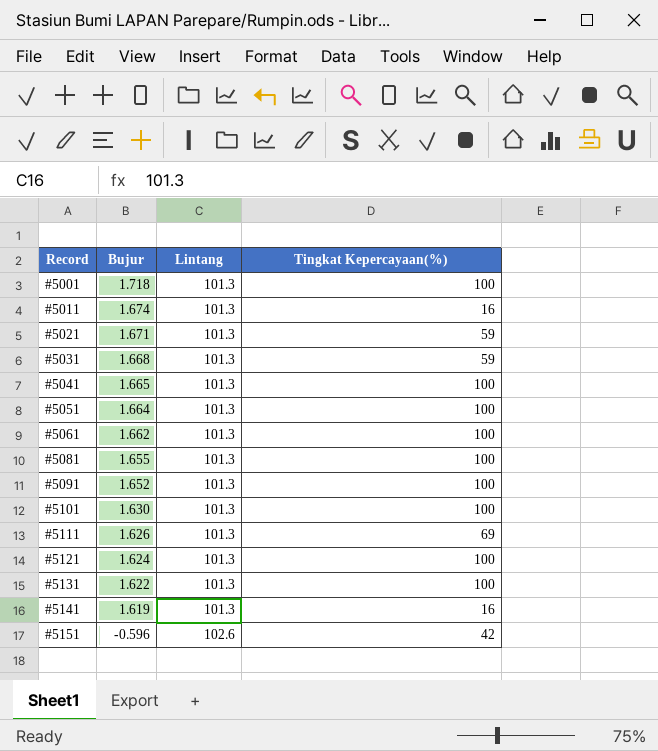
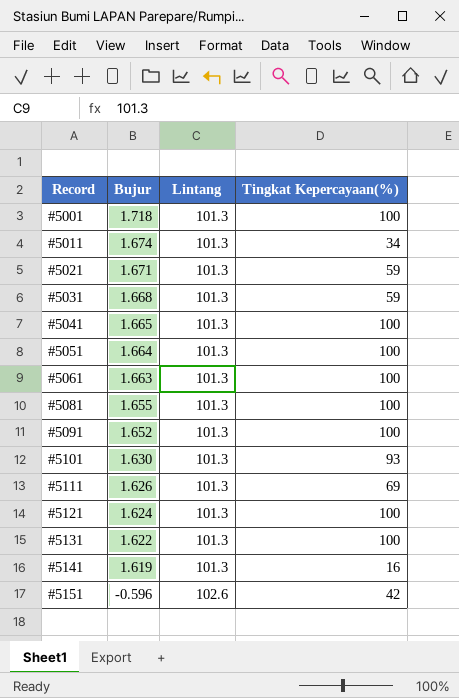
#5011 | Tingkat Kepercayaan(%): 16 -> 34
#5061 | Bujur: 1.662 -> 1.663
#5101 | Tingkat Kepercayaan(%): 100 -> 93

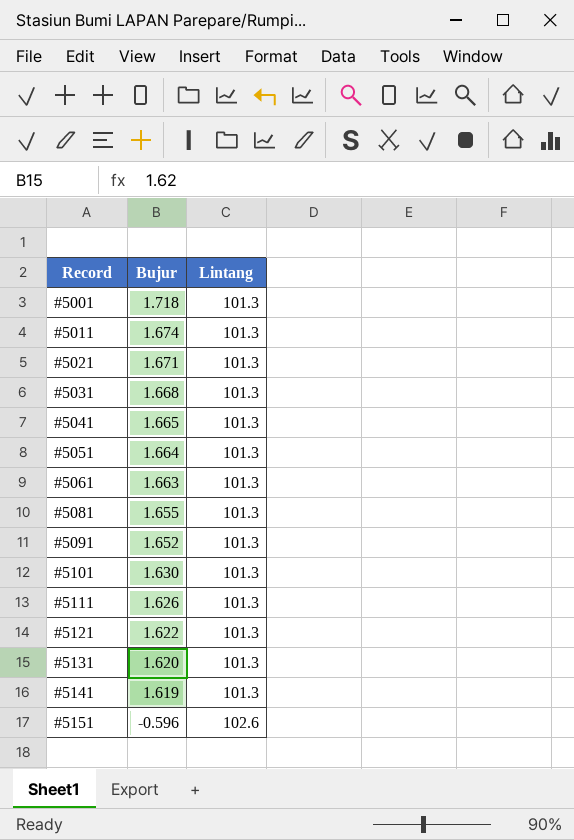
column Tingkat Kepercayaan(%) | position: 4 -> none
#5121 | Bujur: 1.624 -> 1.622
#5131 | Bujur: 1.622 -> 1.620

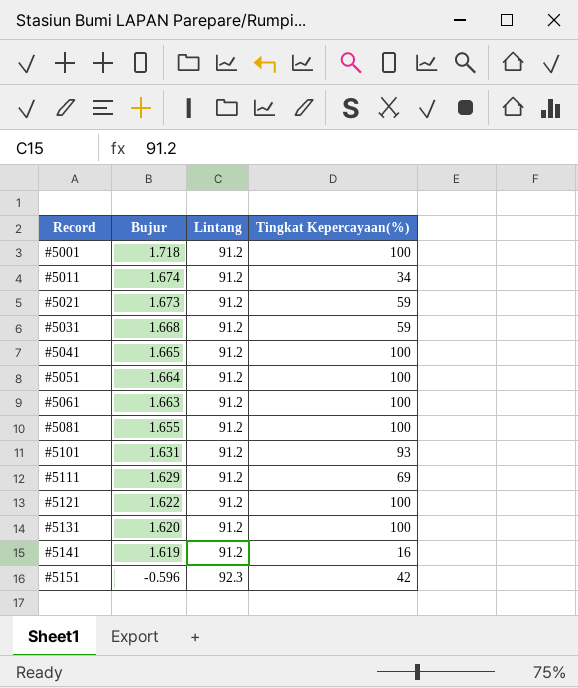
column Tingkat Kepercayaan(%) | position: none -> 4
row #5091: 1.652 | 101.3 -> none
#5001 | Lintang: 101.3 -> 91.2
#5011 | Lintang: 101.3 -> 91.2
#5021 | Bujur: 1.671 -> 1.673
#5021 | Lintang: 101.3 -> 91.2
#5031 | Lintang: 101.3 -> 91.2
#5041 | Lintang: 101.3 -> 91.2
#5051 | Lintang: 101.3 -> 91.2
#5061 | Lintang: 101.3 -> 91.2
#5081 | Lintang: 101.3 -> 91.2
#5101 | Bujur: 1.630 -> 1.631
#5101 | Lintang: 101.3 -> 91.2
#5111 | Bujur: 1.626 -> 1.629
#5111 | Lintang: 101.3 -> 91.2
#5121 | Lintang: 101.3 -> 91.2
#5131 | Lintang: 101.3 -> 91.2
#5141 | Lintang: 101.3 -> 91.2
#5151 | Lintang: 102.6 -> 92.3

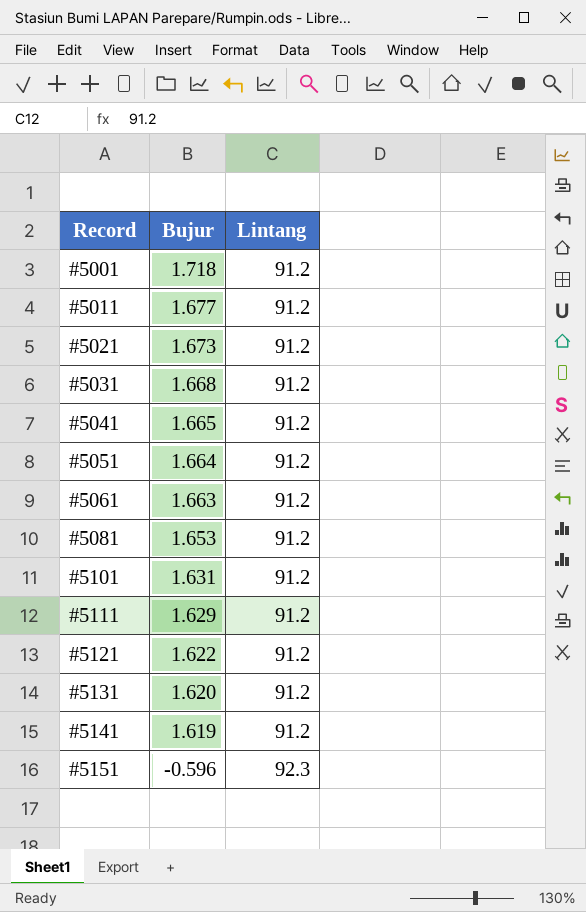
column Tingkat Kepercayaan(%) | position: 4 -> none
#5011 | Bujur: 1.674 -> 1.677
#5081 | Bujur: 1.655 -> 1.653

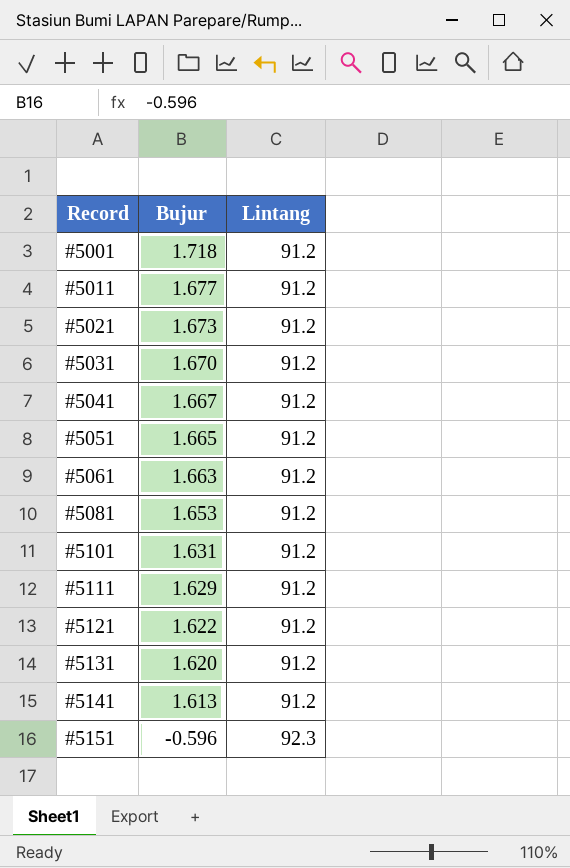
#5031 | Bujur: 1.668 -> 1.670
#5041 | Bujur: 1.665 -> 1.667
#5051 | Bujur: 1.664 -> 1.665
#5141 | Bujur: 1.619 -> 1.613

